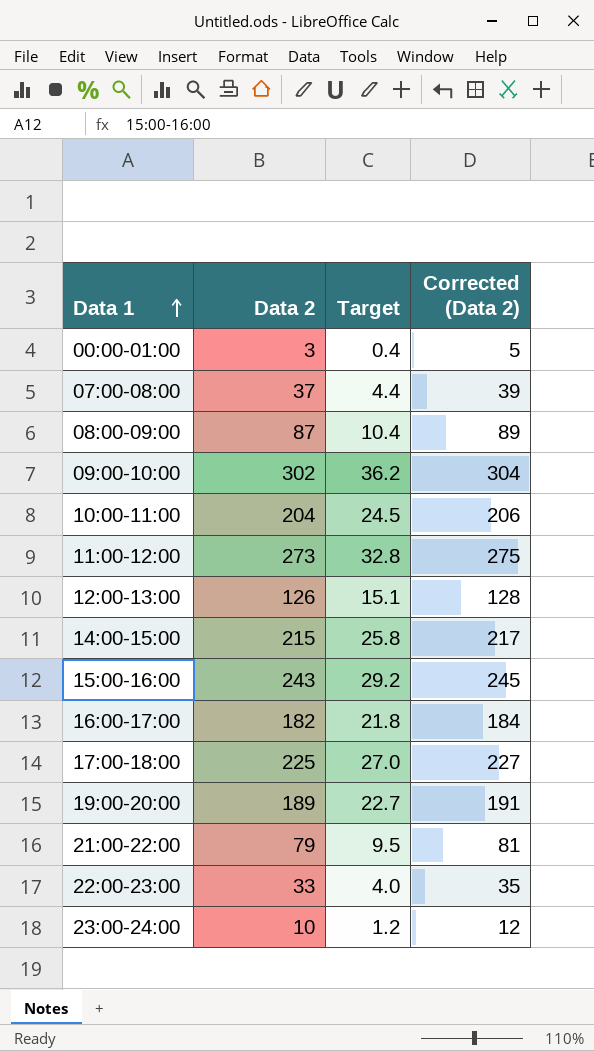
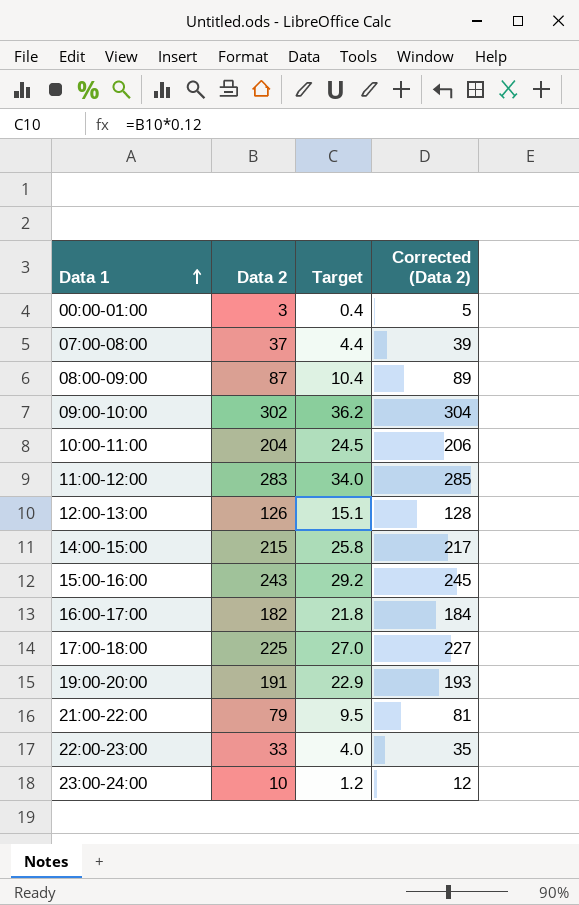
11:00-12:00 | Data 2: 273 -> 283
11:00-12:00 | Target: 32.8 -> 34.0
11:00-12:00 | Corrected (Data 2): 275 -> 285
19:00-20:00 | Data 2: 189 -> 191
19:00-20:00 | Target: 22.7 -> 22.9
19:00-20:00 | Corrected (Data 2): 191 -> 193

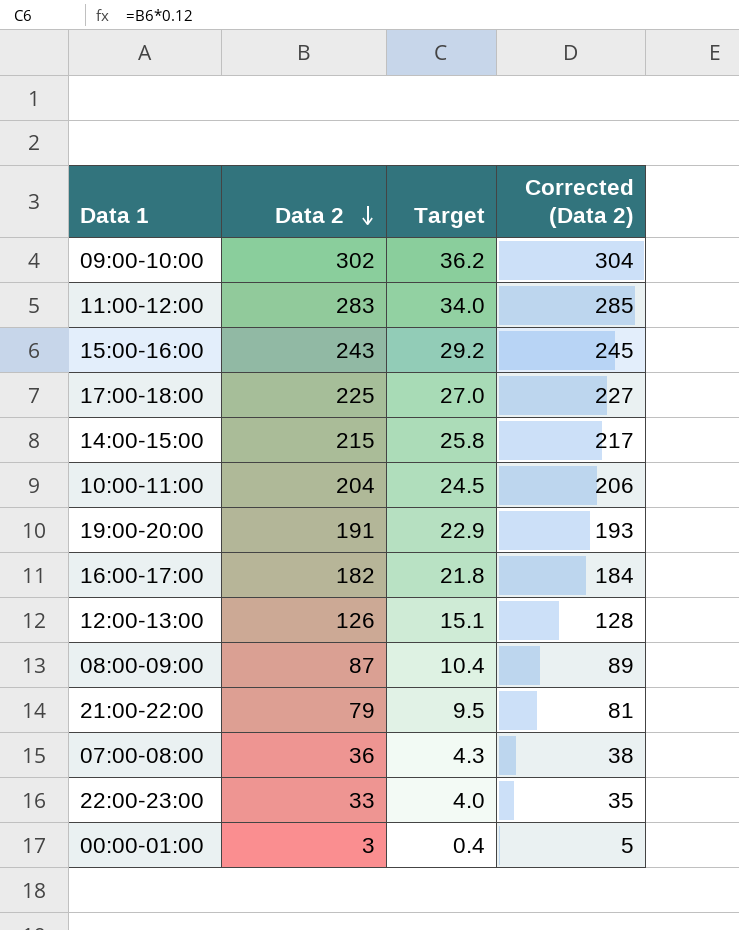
row order: Data 1 ascending -> Data 2 descending
row 23:00-24:00: 10 | 1.2 | 12 -> none
07:00-08:00 | Data 2: 37 -> 36
07:00-08:00 | Target: 4.4 -> 4.3
07:00-08:00 | Corrected (Data 2): 39 -> 38

